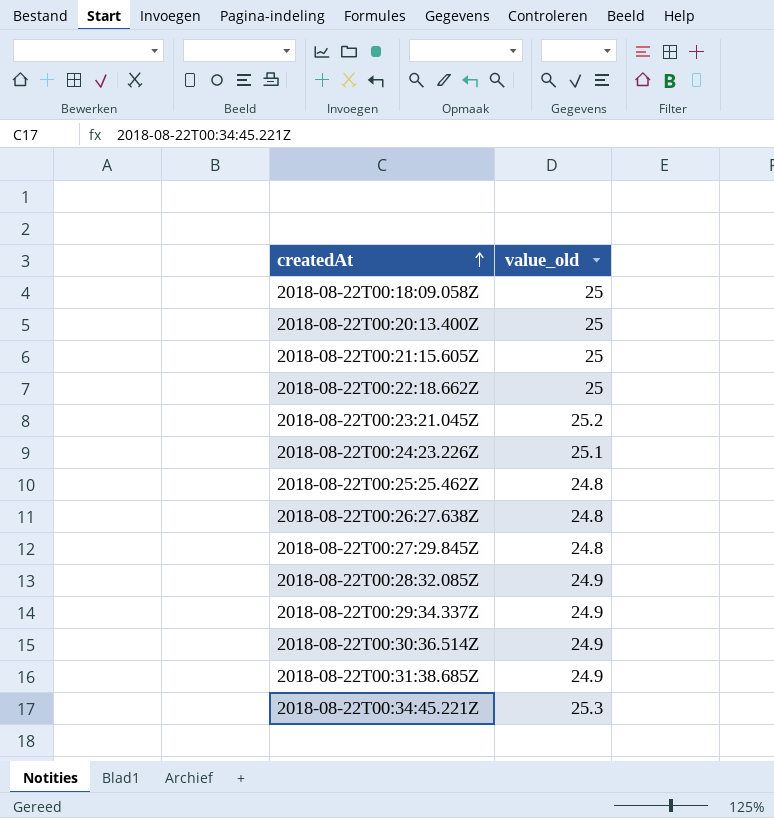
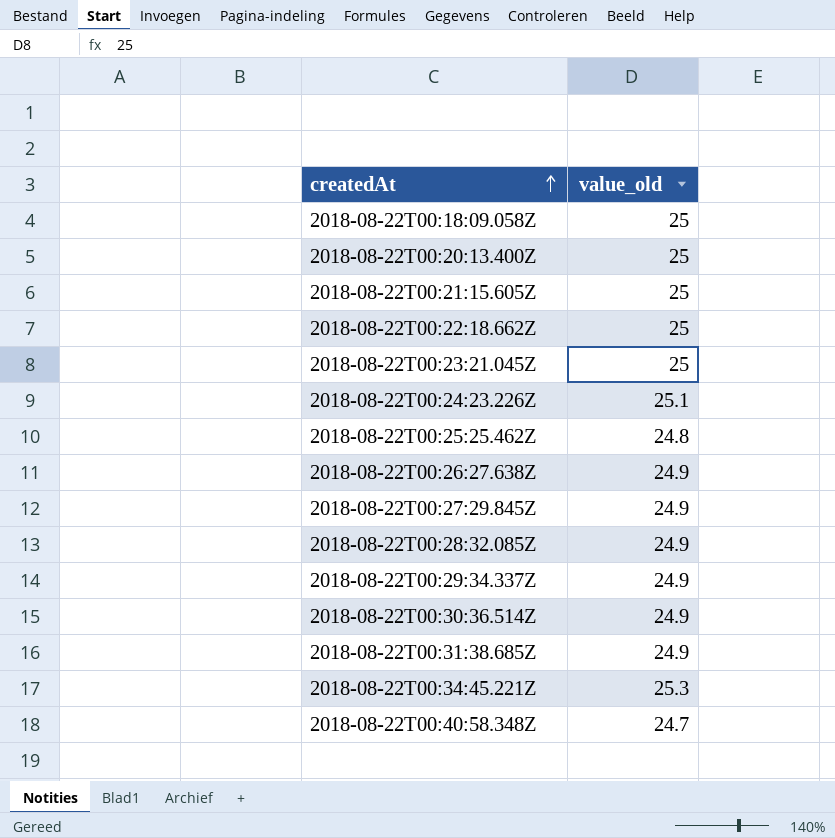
2018-08-22T00:23:21.045Z | value_old: 25.2 -> 25
2018-08-22T00:26:27.638Z | value_old: 24.8 -> 24.9
2018-08-22T00:27:29.845Z | value_old: 24.8 -> 24.9
row 2018-08-22T00:40:58.348Z: none -> 24.7

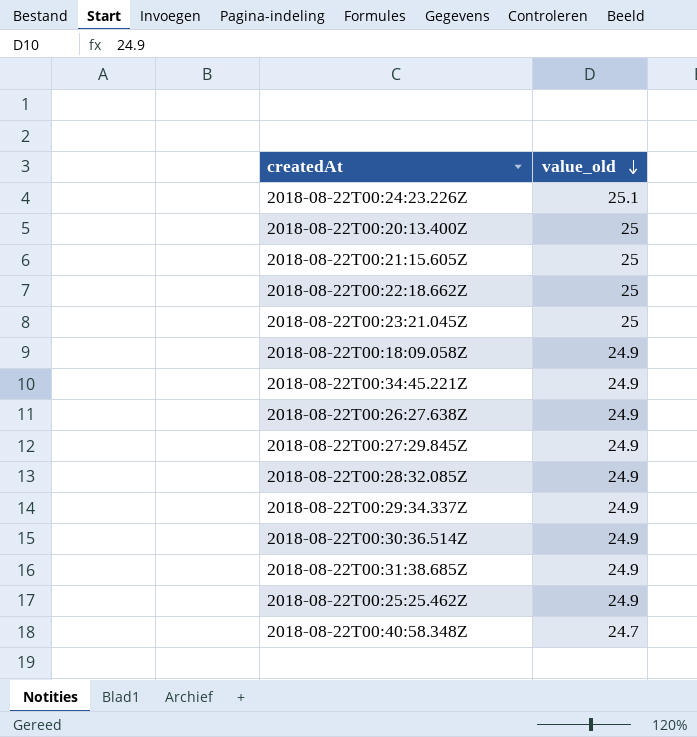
row order: createdAt ascending -> value_old descending
2018-08-22T00:18:09.058Z | value_old: 25 -> 24.9
2018-08-22T00:34:45.221Z | value_old: 25.3 -> 24.9
2018-08-22T00:25:25.462Z | value_old: 24.8 -> 24.9

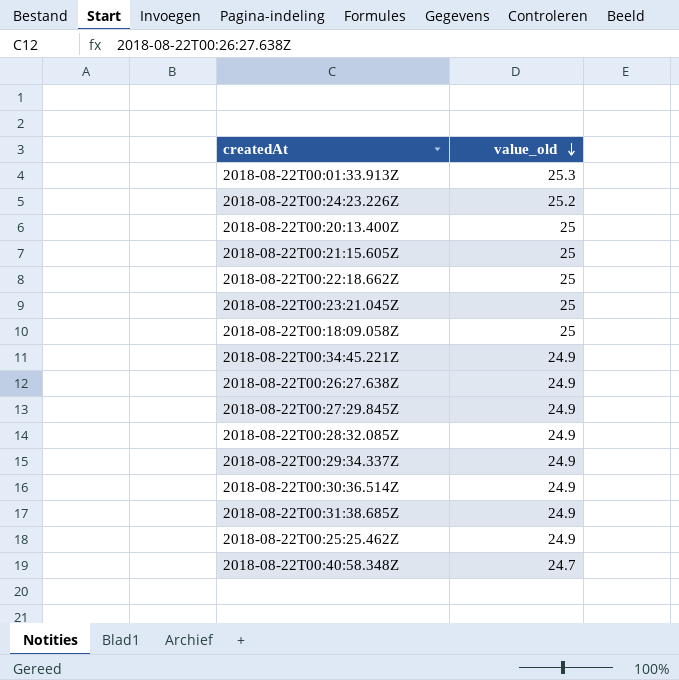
row 2018-08-22T00:01:33.913Z: none -> 25.3
2018-08-22T00:24:23.226Z | value_old: 25.1 -> 25.2
2018-08-22T00:18:09.058Z | value_old: 24.9 -> 25

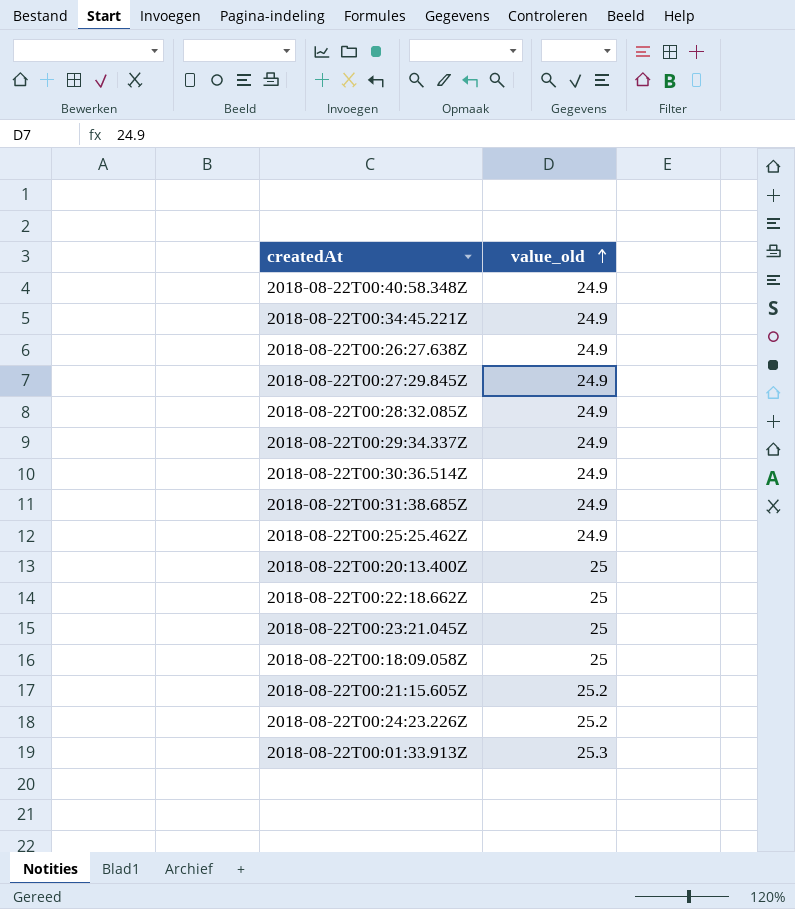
row order: value_old descending -> value_old ascending
2018-08-22T00:40:58.348Z | value_old: 24.7 -> 24.9
2018-08-22T00:21:15.605Z | value_old: 25 -> 25.2

